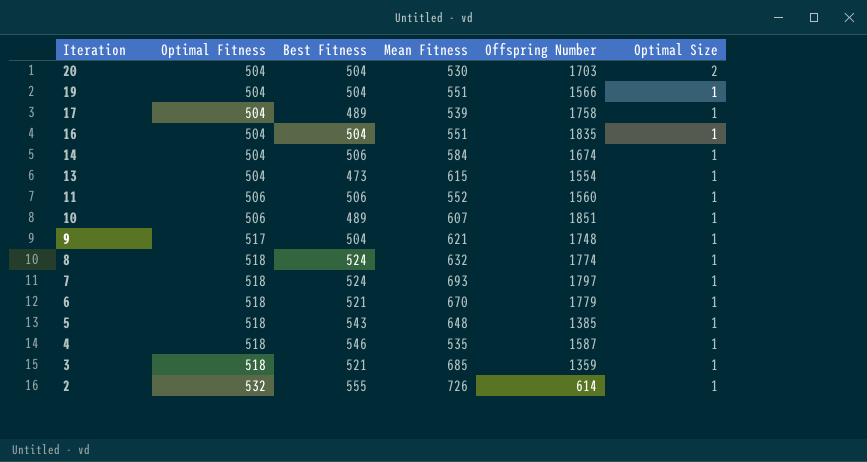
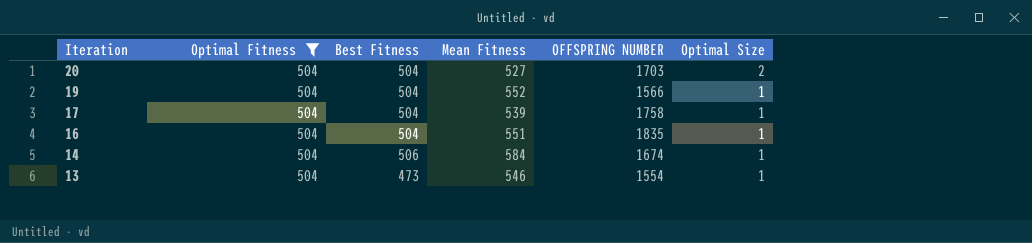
filter: none -> Optimal Fitness = 504
column name: Offspring Number -> OFFSPRING NUMBER
20 | Mean Fitness: 530 -> 527
19 | Mean Fitness: 551 -> 552
17 | Best Fitness: 489 -> 504
13 | Mean Fitness: 615 -> 546

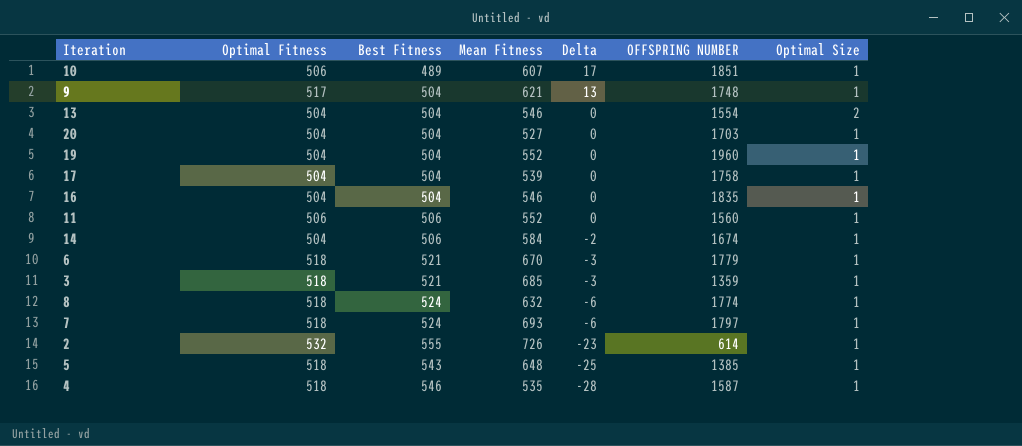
filter: Optimal Fitness = 504 -> none
row order: Iteration descending -> Delta descending
column Delta | formula: none -> [Optimal Fitness] - [Best Fitness]
13 | Best Fitness: 473 -> 504
13 | Optimal Size: 1 -> 2
20 | Optimal Size: 2 -> 1
19 | OFFSPRING NUMBER: 1566 -> 1960
16 | Mean Fitness: 551 -> 546

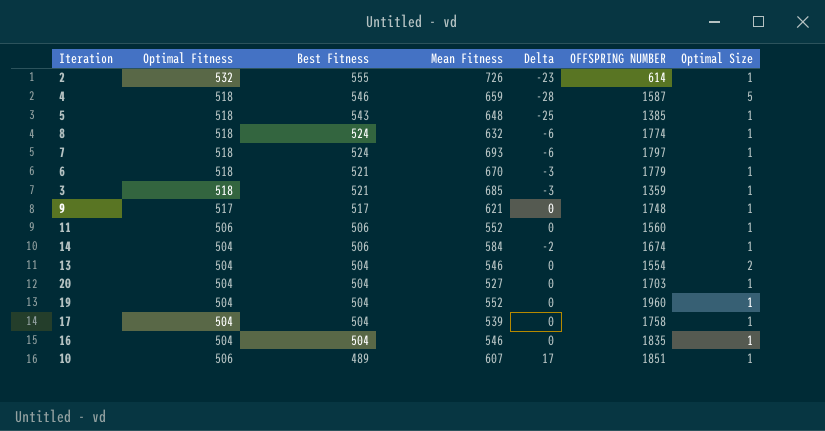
row order: Delta descending -> Best Fitness descending
4 | Mean Fitness: 535 -> 659
4 | Optimal Size: 1 -> 5
9 | Best Fitness: 504 -> 517
9 | Delta: 13 -> 0

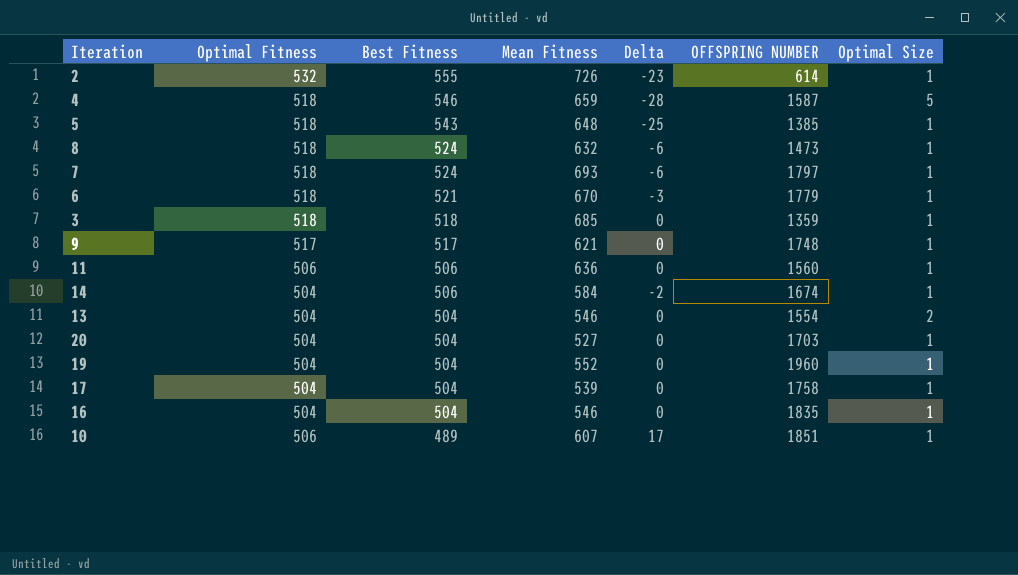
8 | OFFSPRING NUMBER: 1774 -> 1473
3 | Best Fitness: 521 -> 518
3 | Delta: -3 -> 0
11 | Mean Fitness: 552 -> 636

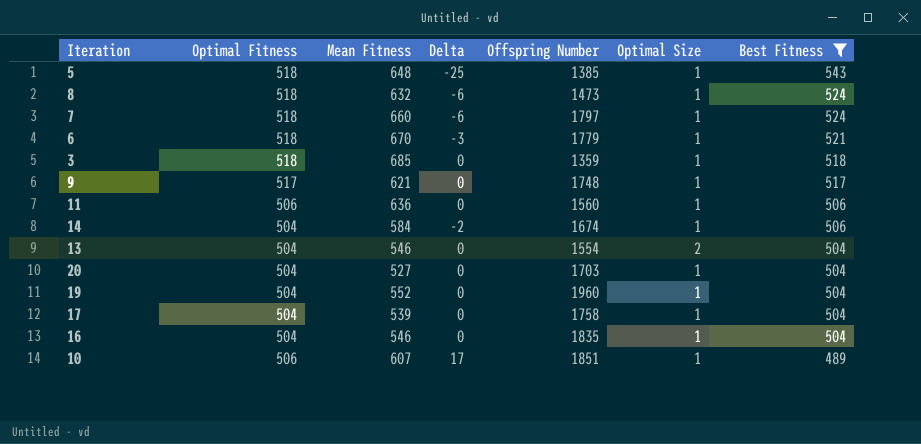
filter: none -> Best Fitness <= 543
column name: OFFSPRING NUMBER -> Offspring Number
column Best Fitness | position: 3 -> 7
7 | Mean Fitness: 693 -> 660

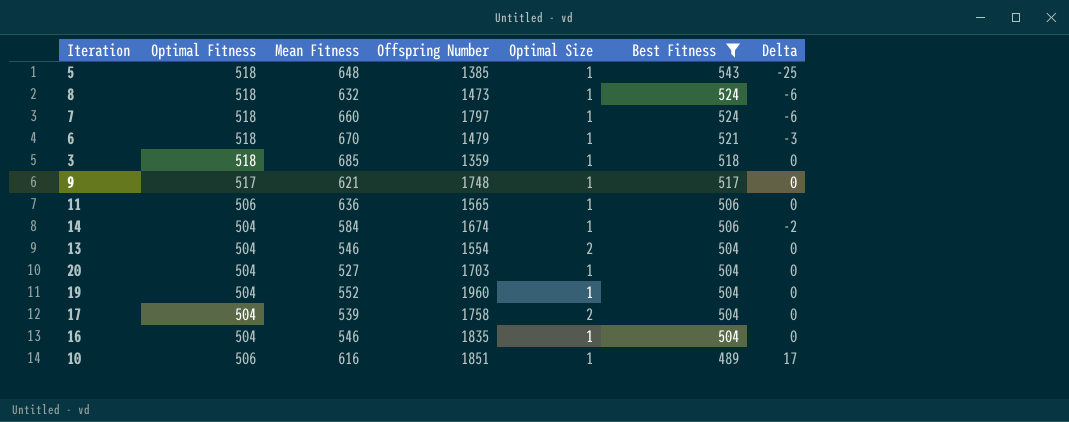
column Delta | position: 4 -> 7
6 | Offspring Number: 1779 -> 1479
11 | Offspring Number: 1560 -> 1565
17 | Optimal Size: 1 -> 2
10 | Mean Fitness: 607 -> 616

